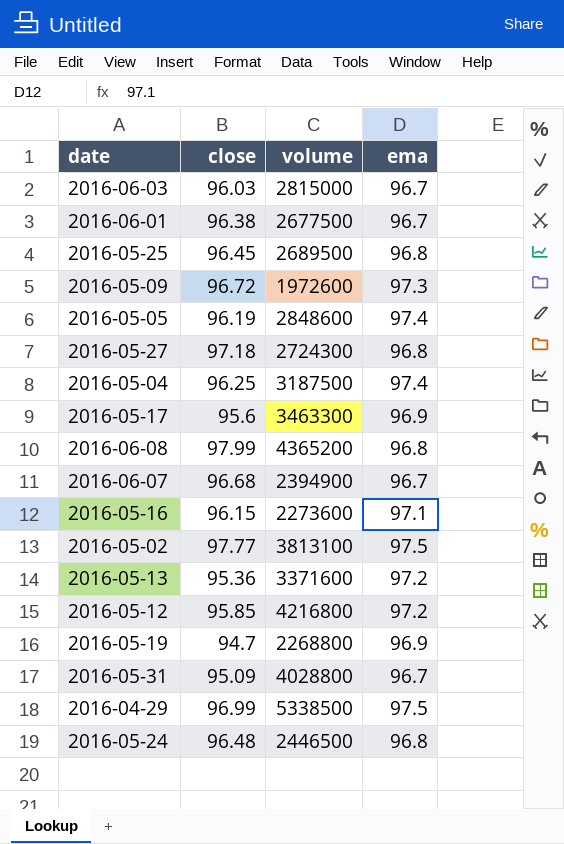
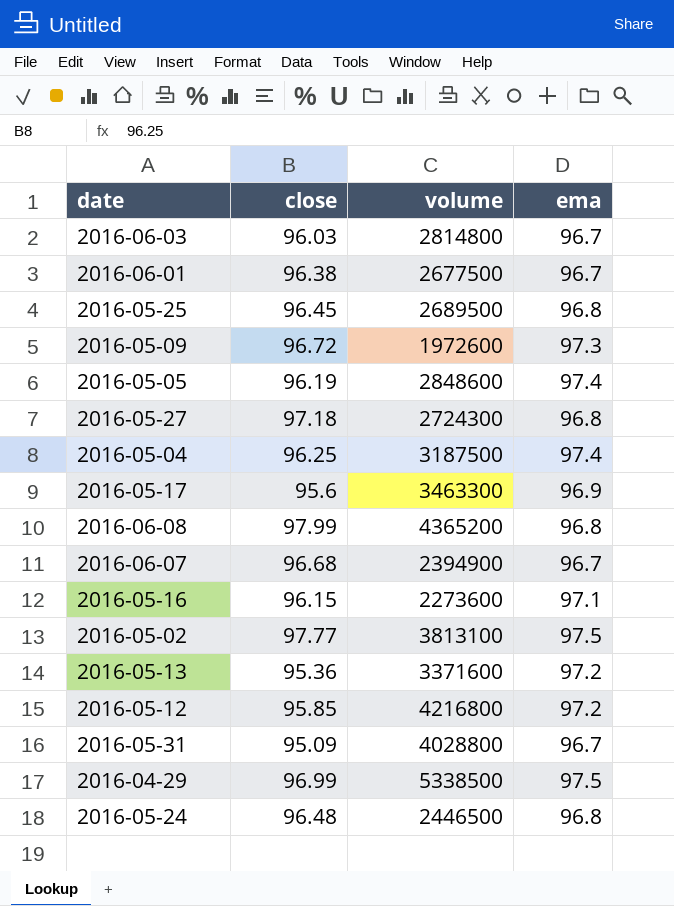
row 2016-05-19: 94.7 | 2268800 | 96.9 -> none
2016-06-03 | volume: 2815000 -> 2814800

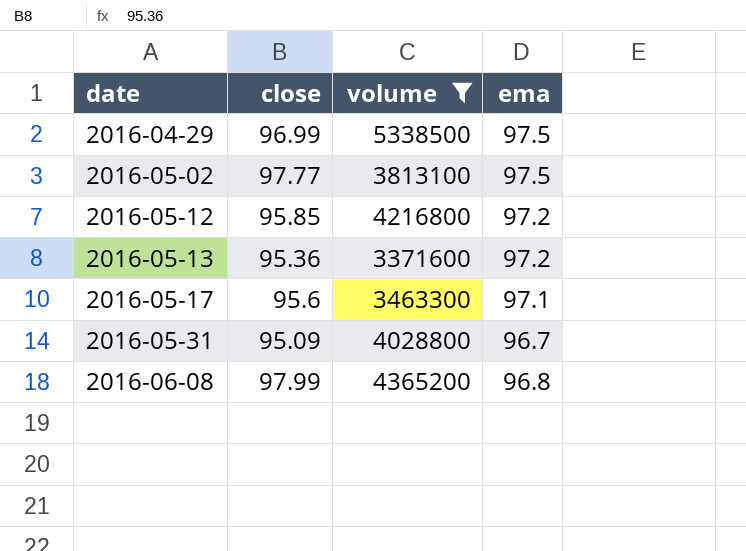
filter: none -> volume >= 3371600
row order: none -> date ascending
2016-05-17 | ema: 96.9 -> 97.1

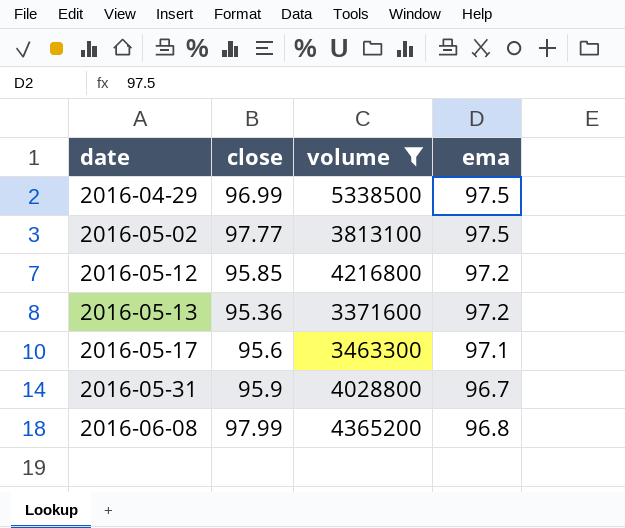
2016-05-31 | close: 95.09 -> 95.9

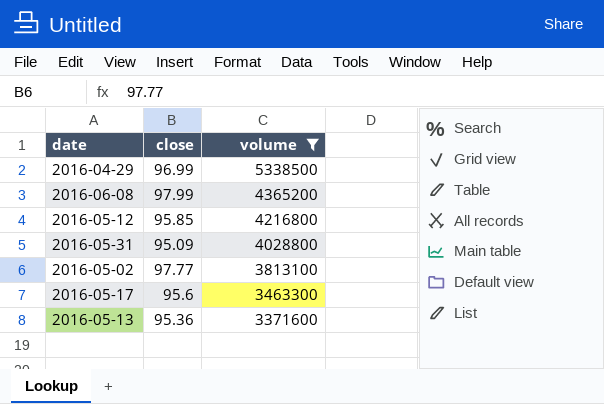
row order: date ascending -> volume descending
column ema | position: 4 -> none
2016-05-31 | close: 95.9 -> 95.09

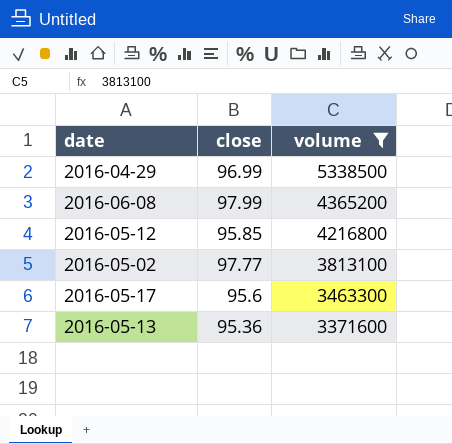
row 2016-05-31: 95.09 | 4028800 -> none

